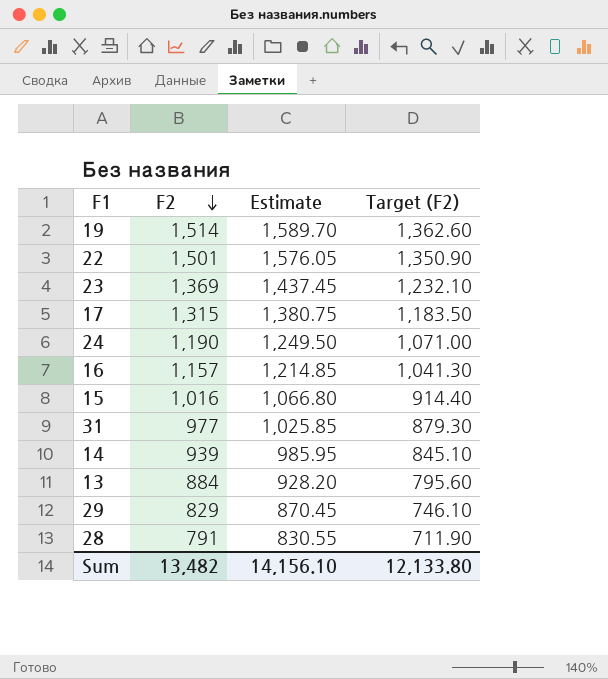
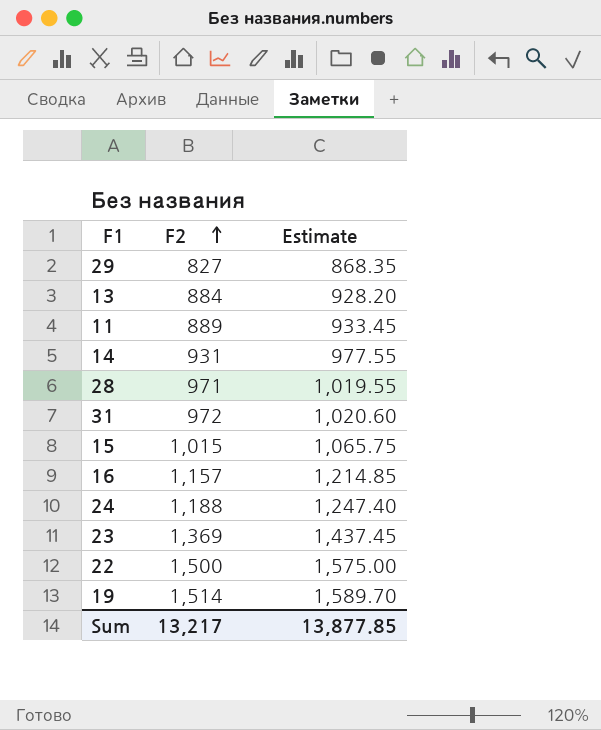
row order: F2 descending -> F2 ascending
column Target (F2) | formula: [F2] * 0.9 -> none
row 17: 1,315 | 1,380.75 | 1,183.50 -> none
29 | F2: 829 -> 827
29 | Estimate: 870.45 -> 868.35
row 11: none -> 889 | 933.45
14 | F2: 939 -> 931
14 | Estimate: 985.95 -> 977.55
28 | F2: 791 -> 971
28 | Estimate: 830.55 -> 1,019.55
31 | F2: 977 -> 972
31 | Estimate: 1,025.85 -> 1,020.60
15 | F2: 1,016 -> 1,015
15 | Estimate: 1,066.80 -> 1,065.75
24 | F2: 1,190 -> 1,188
24 | Estimate: 1,249.50 -> 1,247.40
22 | F2: 1,501 -> 1,500
22 | Estimate: 1,576.05 -> 1,575.00
Sum | F2: 13,482 -> 13,217
Sum | Estimate: 14,156.10 -> 13,877.85

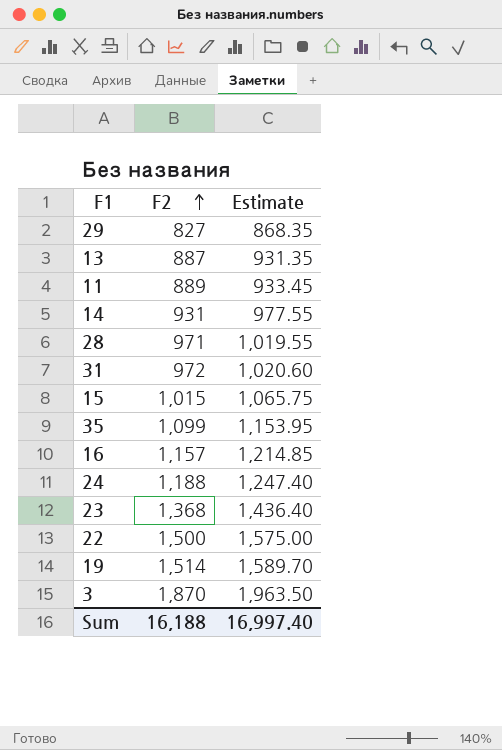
13 | F2: 884 -> 887
13 | Estimate: 928.20 -> 931.35
row 35: none -> 1,099 | 1,153.95
23 | F2: 1,369 -> 1,368
23 | Estimate: 1,437.45 -> 1,436.40
row 3: none -> 1,870 | 1,963.50
Sum | F2: 13,217 -> 16,188
Sum | Estimate: 13,877.85 -> 16,997.40

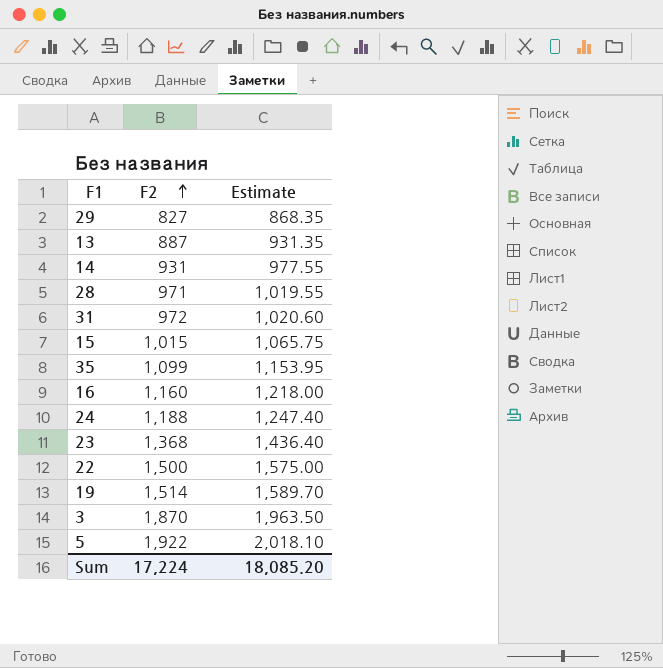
row 11: 889 | 933.45 -> none
16 | F2: 1,157 -> 1,160
16 | Estimate: 1,214.85 -> 1,218.00
row 5: none -> 1,922 | 2,018.10
Sum | F2: 16,188 -> 17,224
Sum | Estimate: 16,997.40 -> 18,085.20

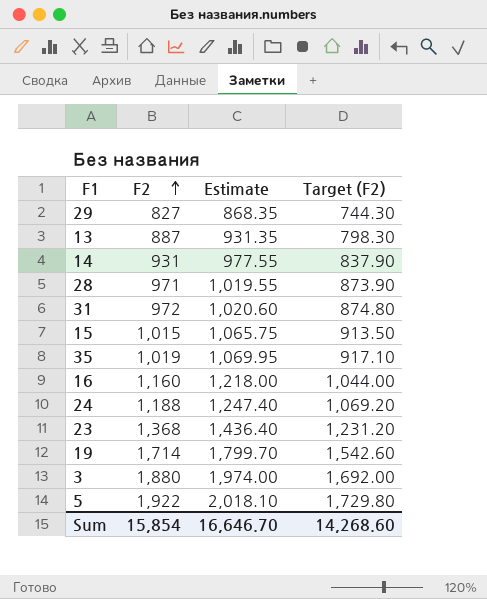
column Target (F2) | formula: none -> [F2] * 0.9
row 22: 1,500 | 1,575.00 -> none
35 | F2: 1,099 -> 1,019
35 | Estimate: 1,153.95 -> 1,069.95
19 | F2: 1,514 -> 1,714
19 | Estimate: 1,589.70 -> 1,799.70
3 | F2: 1,870 -> 1,880
3 | Estimate: 1,963.50 -> 1,974.00
Sum | F2: 17,224 -> 15,854
Sum | Estimate: 18,085.20 -> 16,646.70

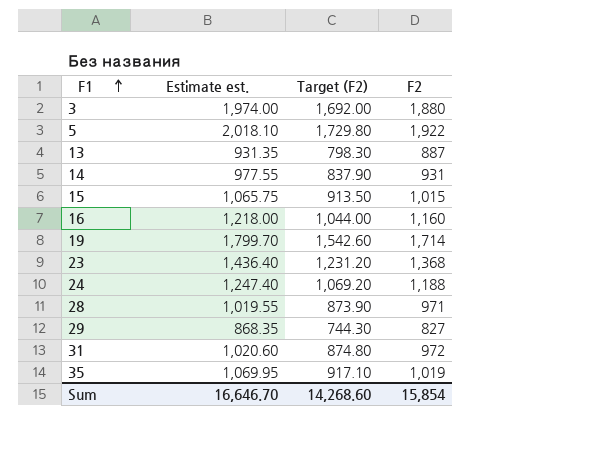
row order: F2 ascending -> F1 ascending
column name: Estimate -> Estimate est.
column F2 | position: 2 -> 4

